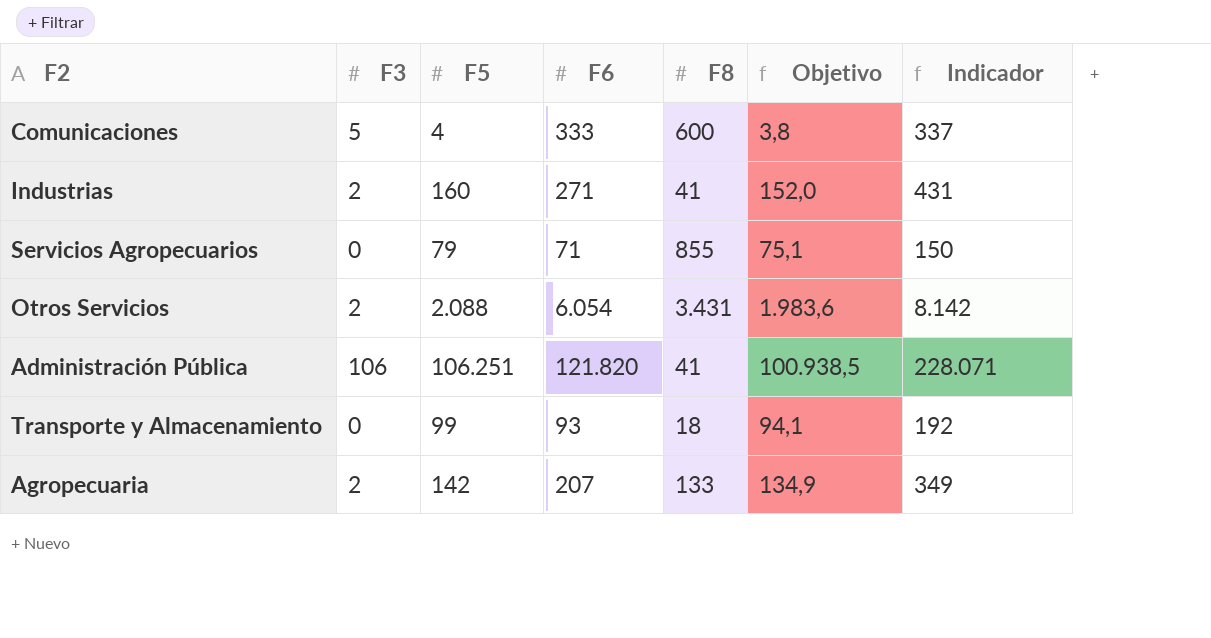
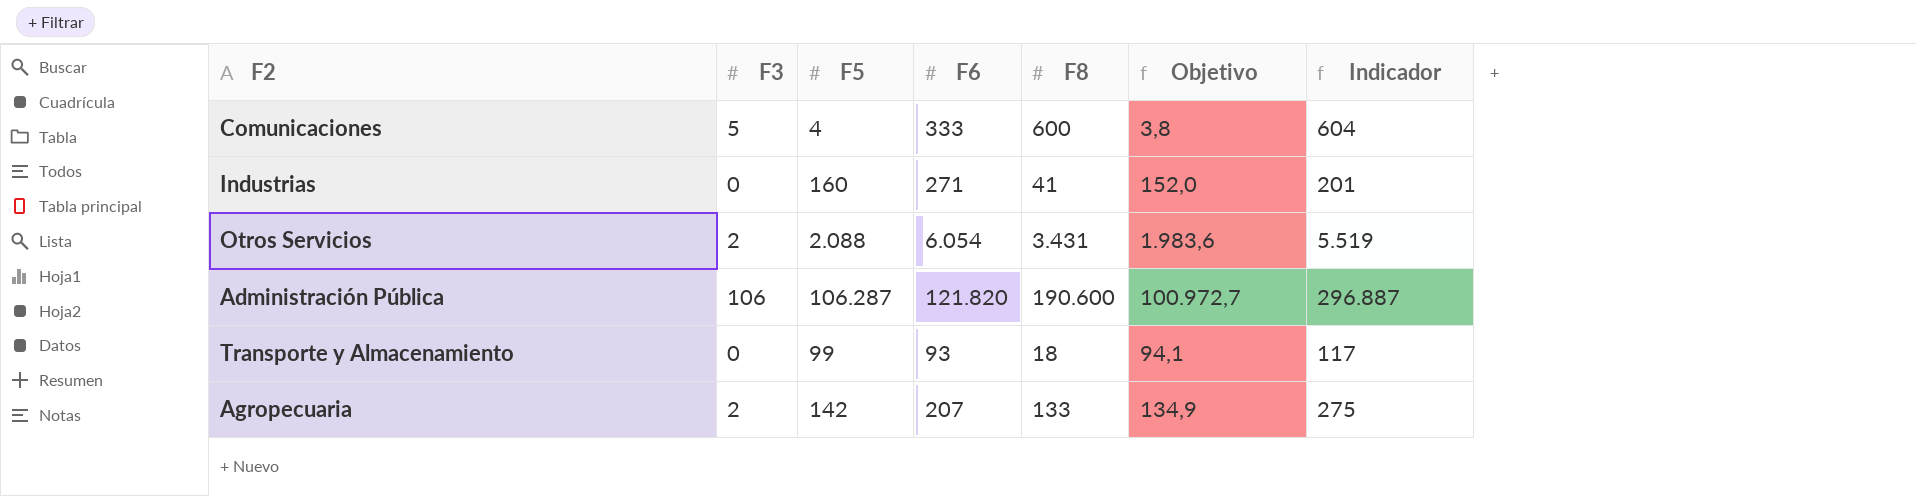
column Indicador | formula: [F5] + [F6] -> [F5] + [F8]
row Servicios Agropecuarios: 0 | 79 | 71 | 855 | 75,1 | 150 -> none
Industrias | F3: 2 -> 0
Administración Pública | F5: 106.251 -> 106.287
Administración Pública | F8: 41 -> 190.600
Administración Pública | Objetivo: 100.938,5 -> 100.972,7

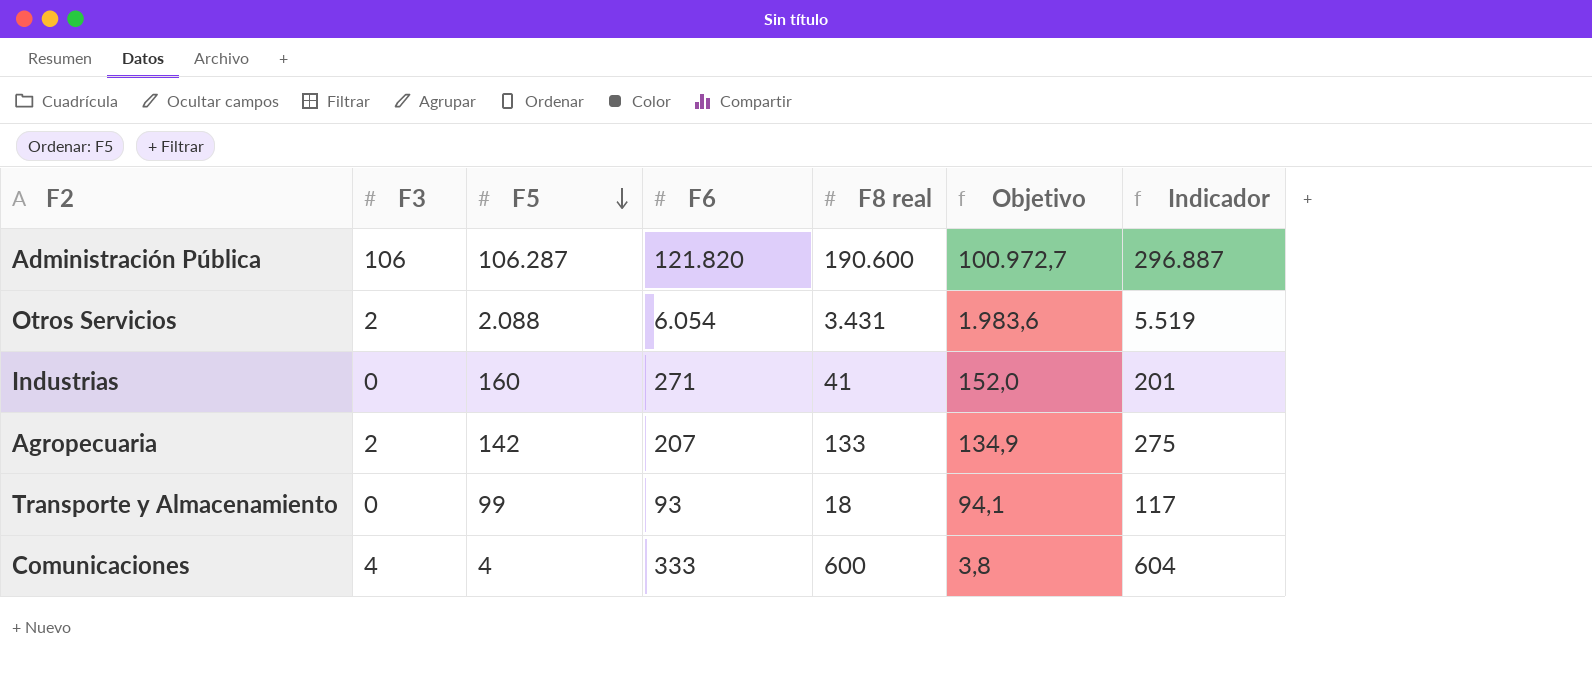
row order: none -> F5 descending
column name: F8 -> F8 real
Comunicaciones | F3: 5 -> 4

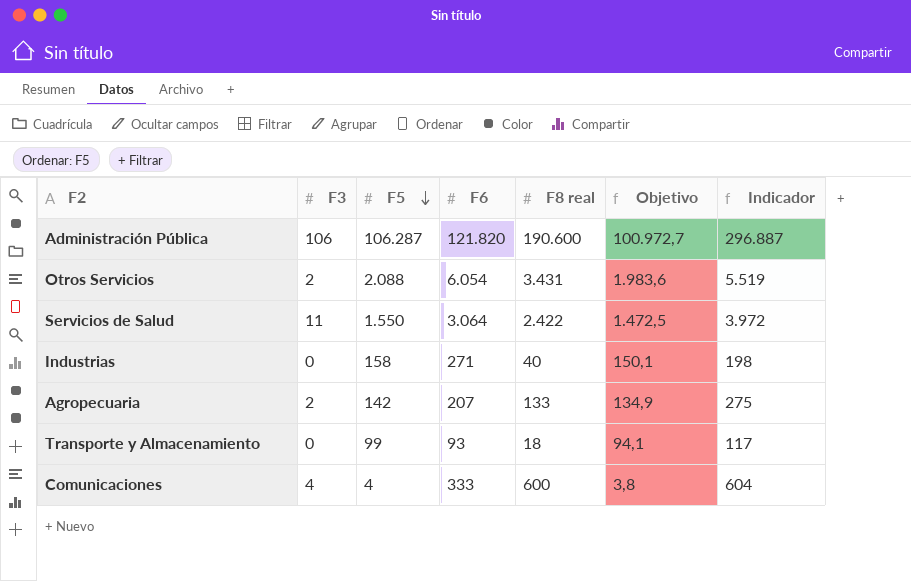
row Servicios de Salud: none -> 11 | 1.550 | 3.064 | 2.422 | 1.472,5 | 3.972
Industrias | F5: 160 -> 158
Industrias | F8 real: 41 -> 40
Industrias | Objetivo: 152,0 -> 150,1
Industrias | Indicador: 201 -> 198

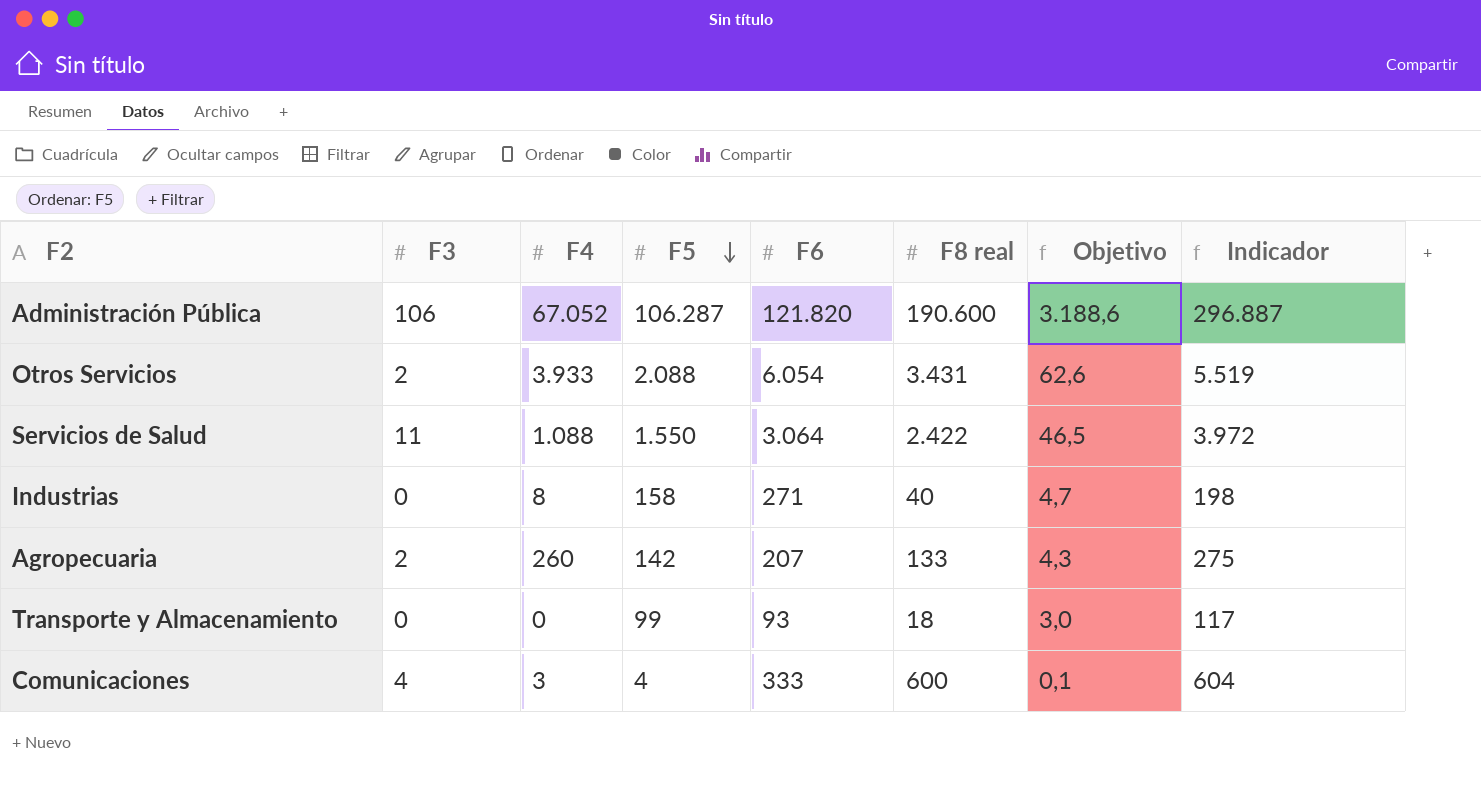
column F4 | position: none -> 3
column Objetivo | formula: [F5] * 0,95 -> [F5] * 0,03

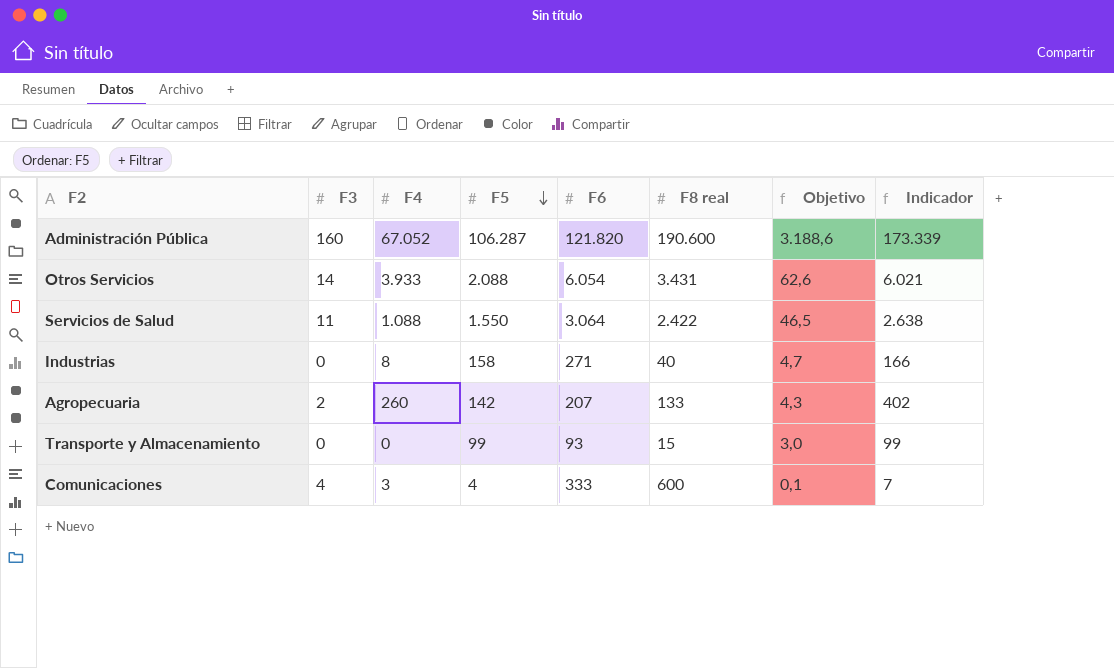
column Indicador | formula: [F5] + [F8 real] -> [F4] + [F5]
Administración Pública | F3: 106 -> 160
Otros Servicios | F3: 2 -> 14
Transporte y Almacenamiento | F8 real: 18 -> 15

